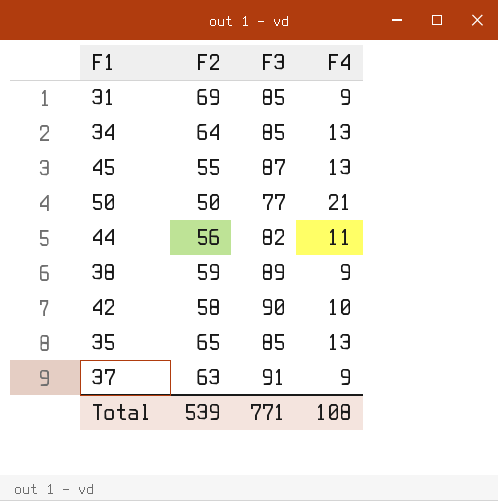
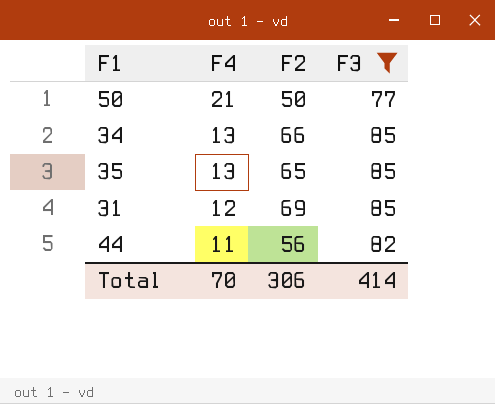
filter: none -> F3 <= 85
row order: none -> F4 descending
column F4 | position: 4 -> 2
34 | F2: 64 -> 66
31 | F4: 9 -> 12
Total | F4: 108 -> 70
Total | F2: 539 -> 306
Total | F3: 771 -> 414

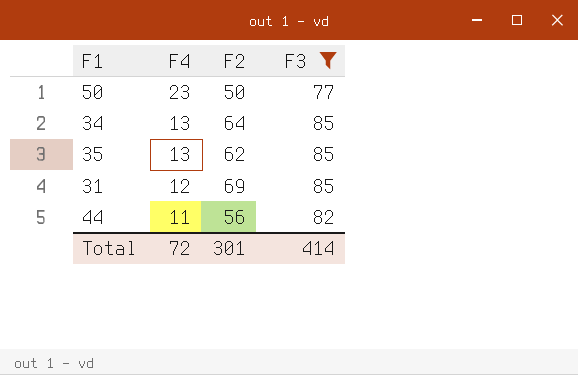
50 | F4: 21 -> 23
34 | F2: 66 -> 64
35 | F2: 65 -> 62
Total | F4: 70 -> 72
Total | F2: 306 -> 301

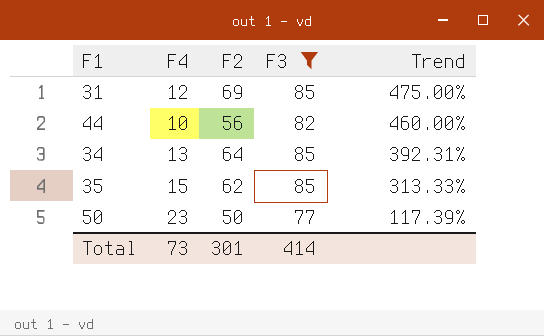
row order: F4 descending -> Trend descending
column Trend | formula: none -> ([F2] - [F4]) / [F4]
44 | F4: 11 -> 10
35 | F4: 13 -> 15
Total | F4: 72 -> 73

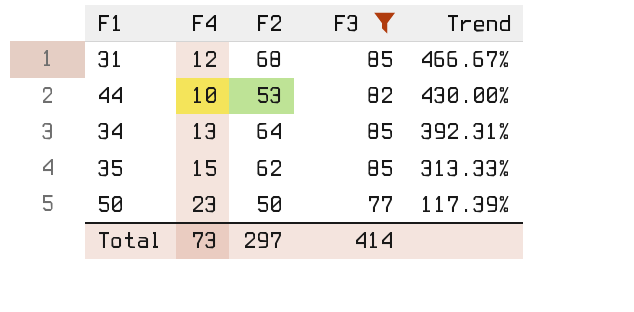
31 | F2: 69 -> 68
31 | Trend: 475.00% -> 466.67%
44 | F2: 56 -> 53
44 | Trend: 460.00% -> 430.00%
Total | F2: 301 -> 297

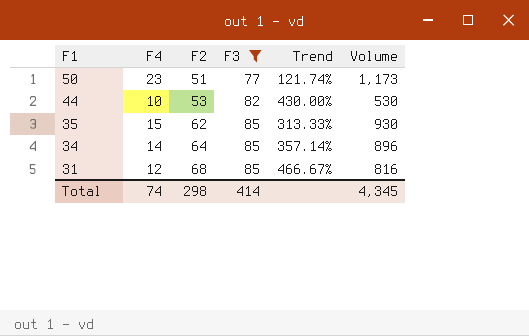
row order: Trend descending -> F1 descending
column Volume | formula: none -> [F4] * [F2]
50 | F2: 50 -> 51
50 | Trend: 117.39% -> 121.74%
34 | F4: 13 -> 14
34 | Trend: 392.31% -> 357.14%
Total | F4: 73 -> 74
Total | F2: 297 -> 298

